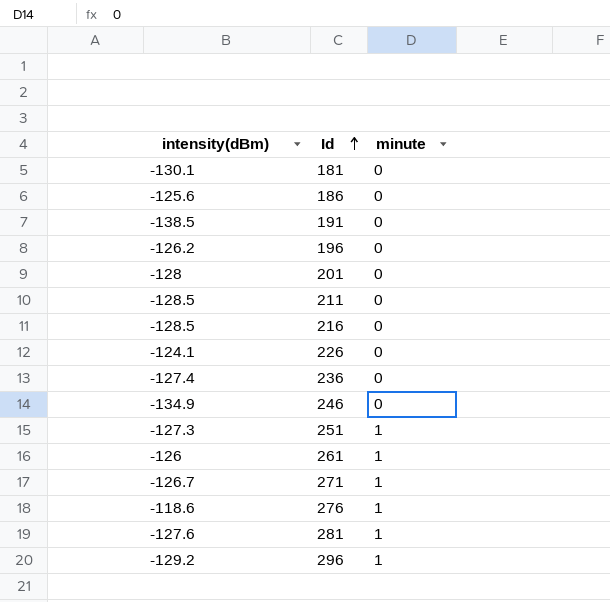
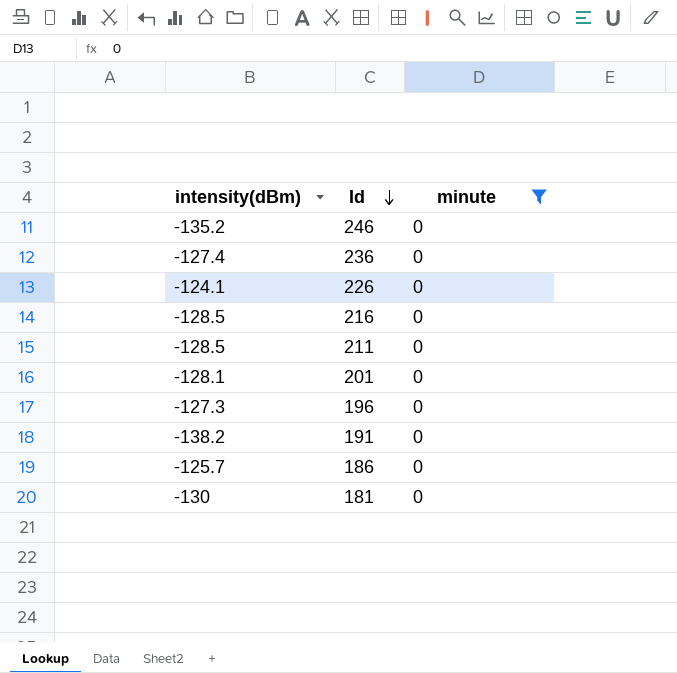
filter: none -> minute = 0
row order: Id ascending -> Id descending
246 | intensity(dBm): -134.9 -> -135.2
201 | intensity(dBm): -128 -> -128.1
196 | intensity(dBm): -126.2 -> -127.3
191 | intensity(dBm): -138.5 -> -138.2
186 | intensity(dBm): -125.6 -> -125.7
181 | intensity(dBm): -130.1 -> -130

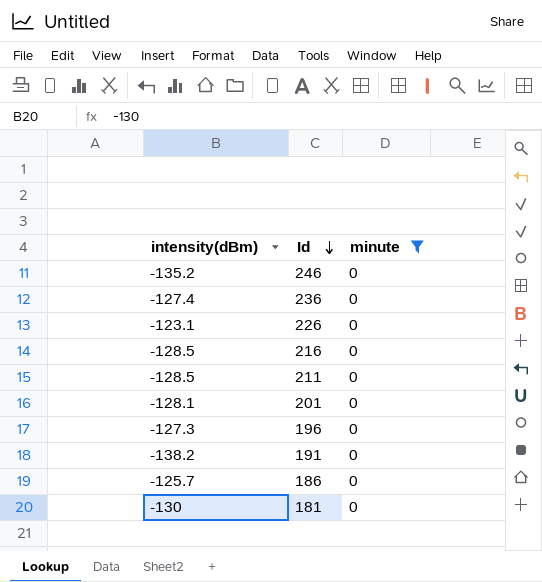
226 | intensity(dBm): -124.1 -> -123.1

